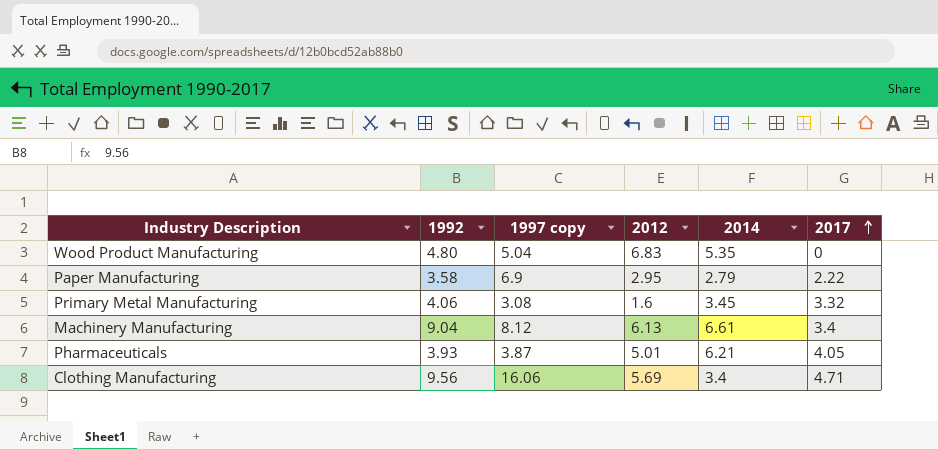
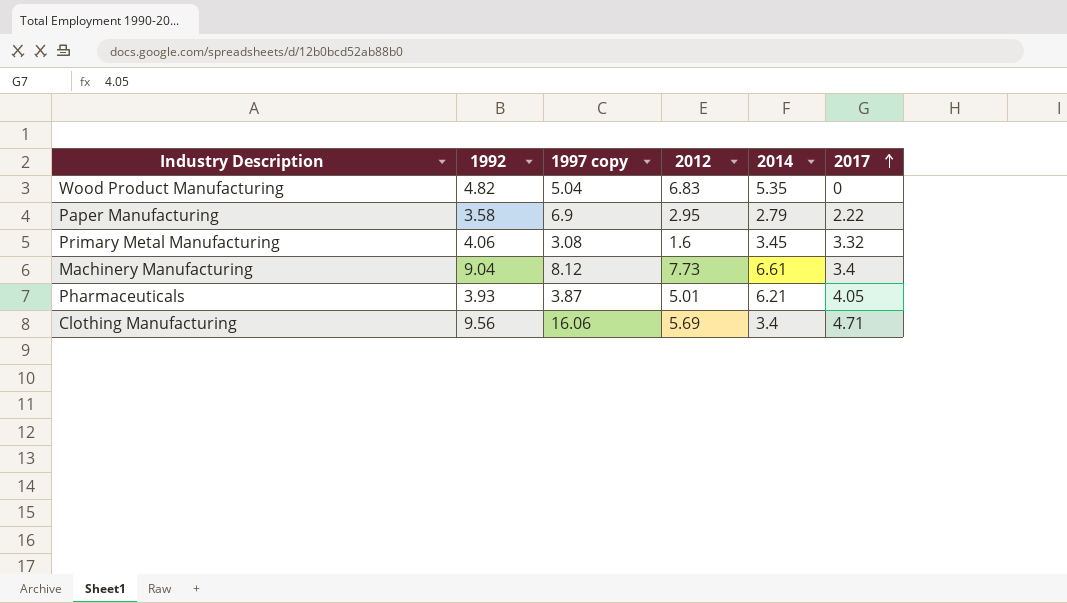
Wood Product Manufacturing | 1992: 4.80 -> 4.82
Machinery Manufacturing | 2012: 6.13 -> 7.73

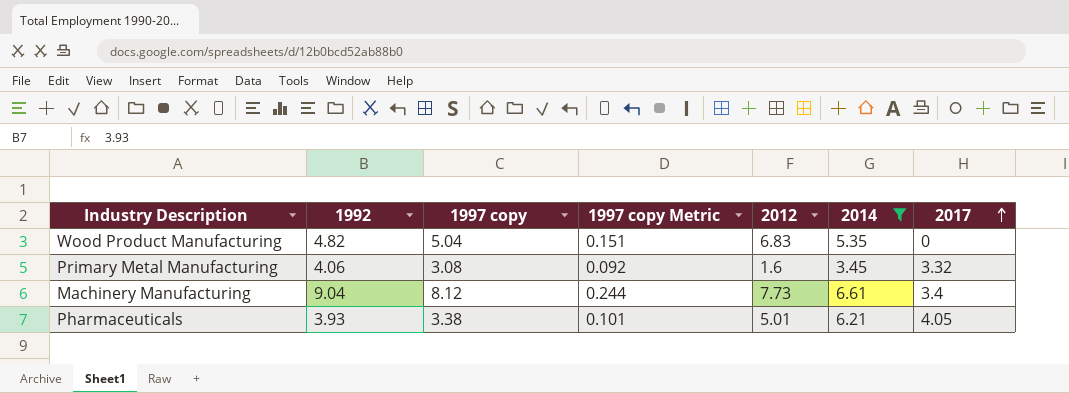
filter: none -> 2014 >= 3.45
column 1997 copy Metric | formula: none -> [1997 copy] * 0.03
Pharmaceuticals | 1997 copy: 3.87 -> 3.38

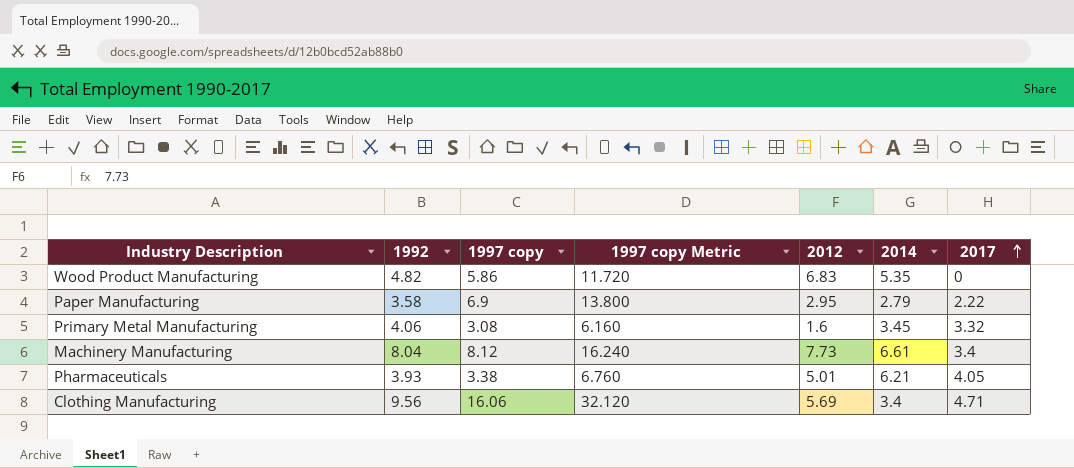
filter: 2014 >= 3.45 -> none
column 1997 copy Metric | formula: [1997 copy] * 0.03 -> [1997 copy] * 2
Wood Product Manufacturing | 1997 copy: 5.04 -> 5.86
Machinery Manufacturing | 1992: 9.04 -> 8.04

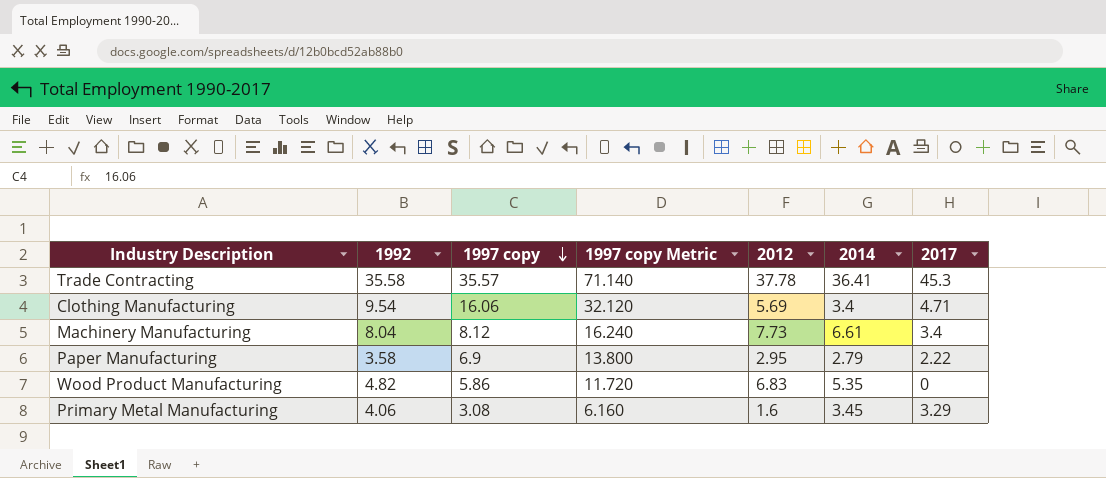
row order: 2017 ascending -> 1997 copy descending
row Pharmaceuticals: 3.93 | 3.38 | 6.760 | 5.01 | 6.21 | 4.05 -> none
row Trade Contracting: none -> 35.58 | 35.57 | 71.140 | 37.78 | 36.41 | 45.3
Clothing Manufacturing | 1992: 9.56 -> 9.54
Primary Metal Manufacturing | 2017: 3.32 -> 3.29

